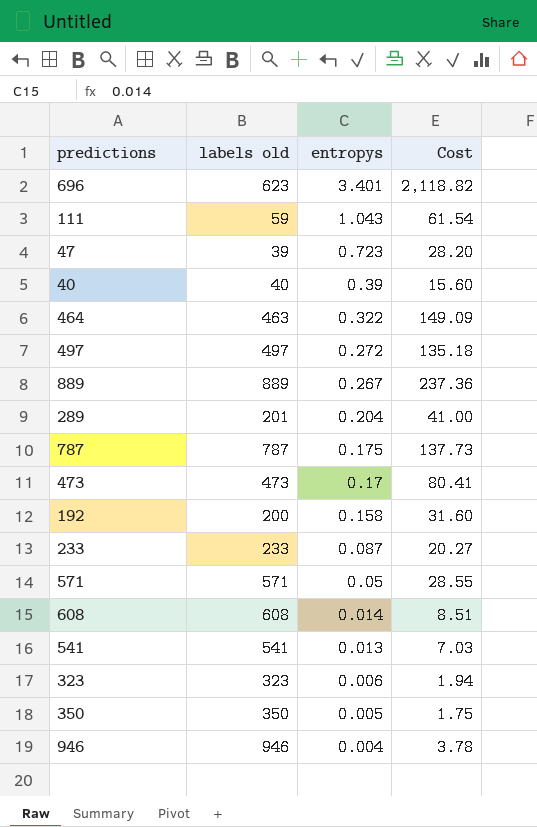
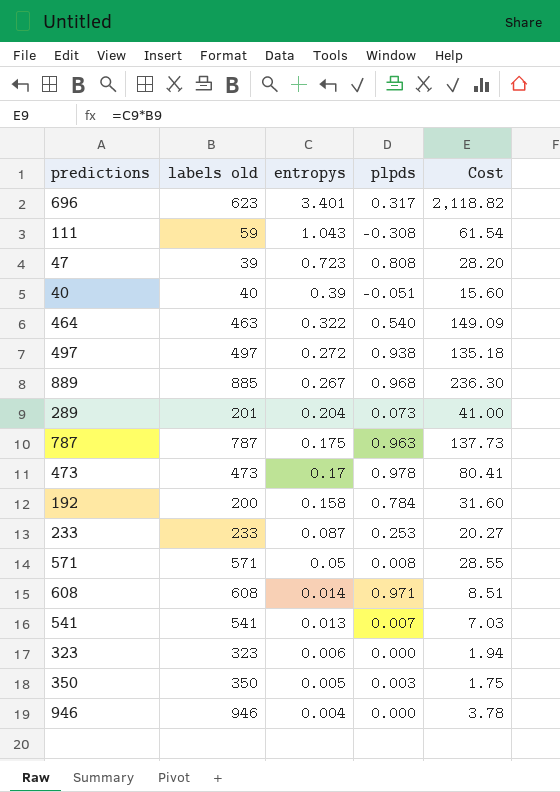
column plpds | position: none -> 4
889 | labels old: 889 -> 885
889 | Cost: 237.36 -> 236.30

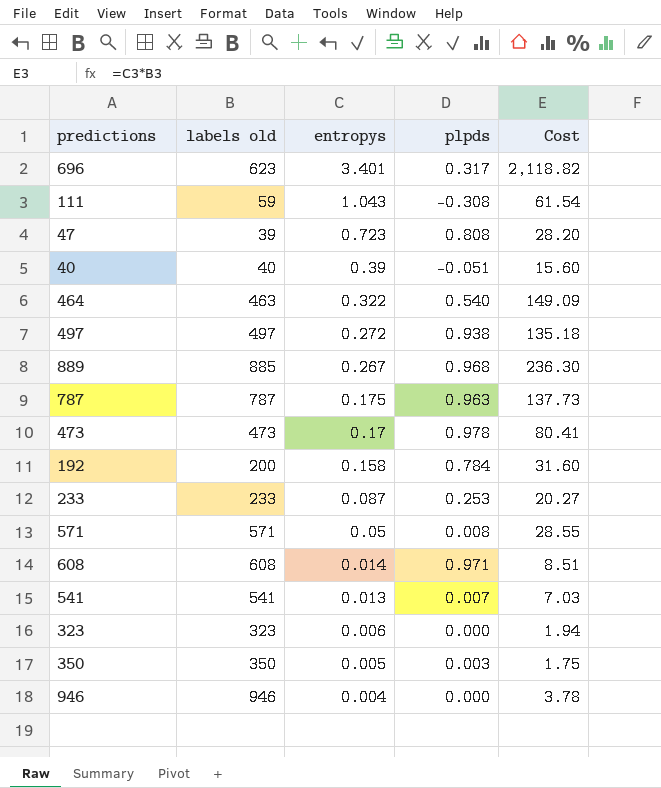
row 289: 201 | 0.204 | 0.073 | 41.00 -> none

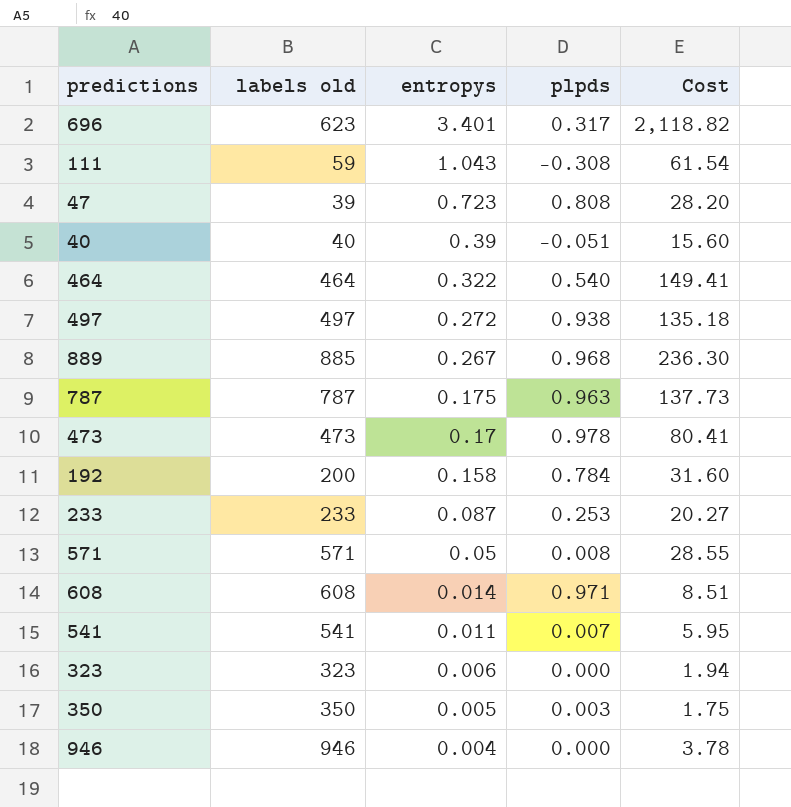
464 | labels old: 463 -> 464
464 | Cost: 149.09 -> 149.41
541 | entropys: 0.013 -> 0.011
541 | Cost: 7.03 -> 5.95

